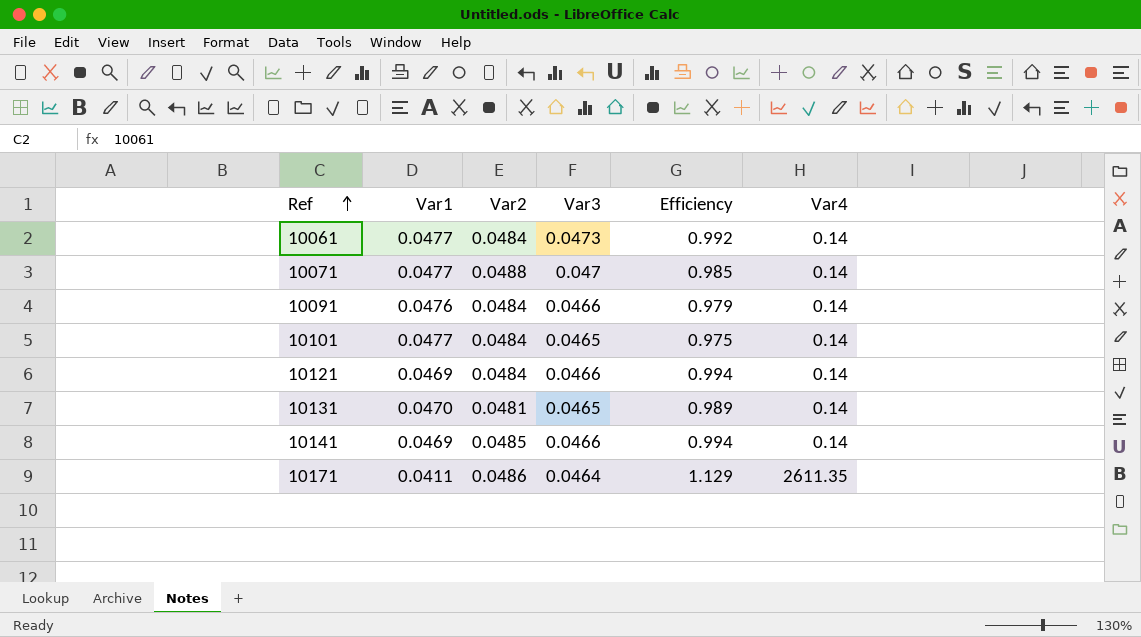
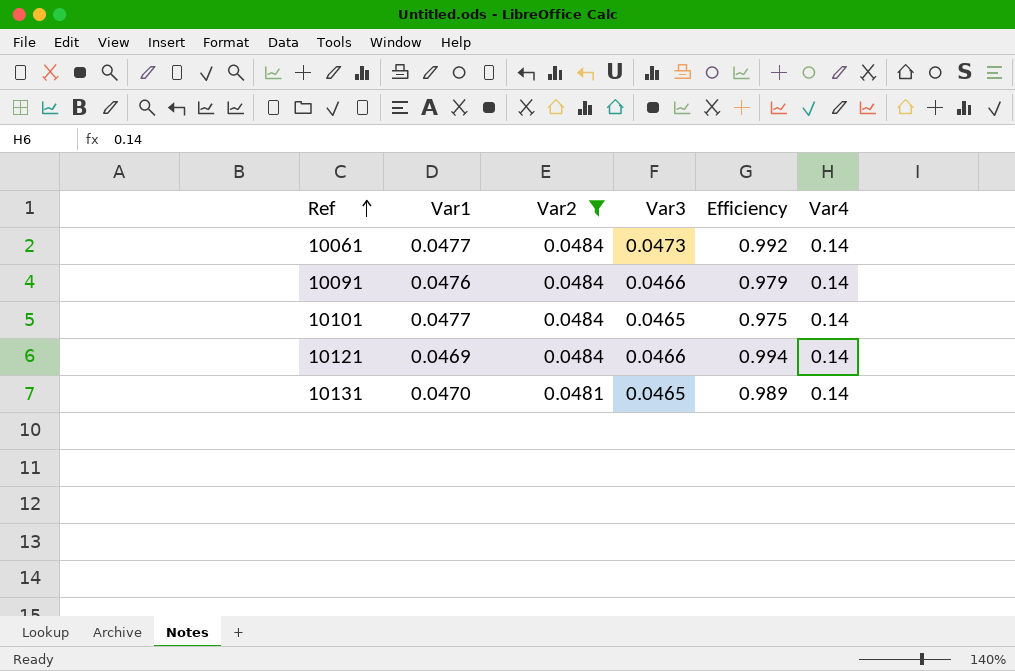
filter: none -> Var2 <= 0.0484

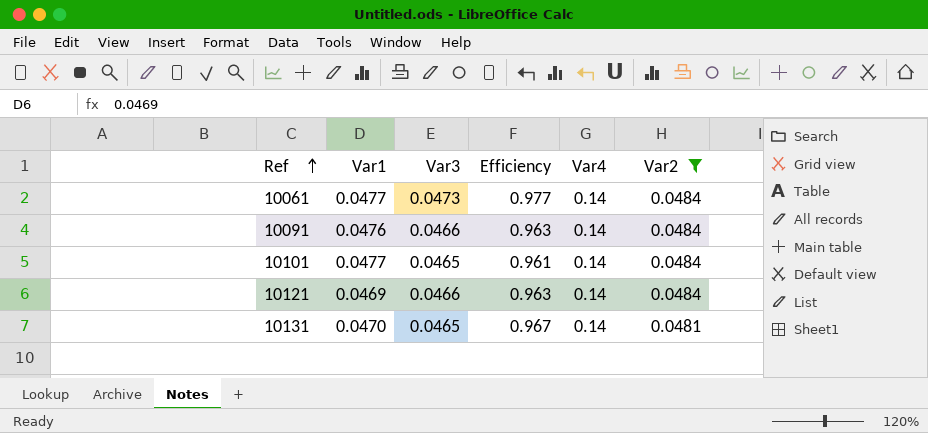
column Efficiency | formula: [Var3] / [Var1] -> [Var3] / [Var2]
column Var2 | position: 3 -> 6

